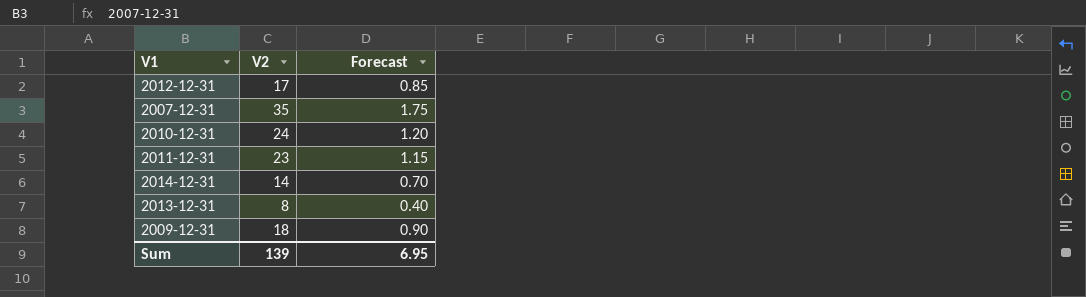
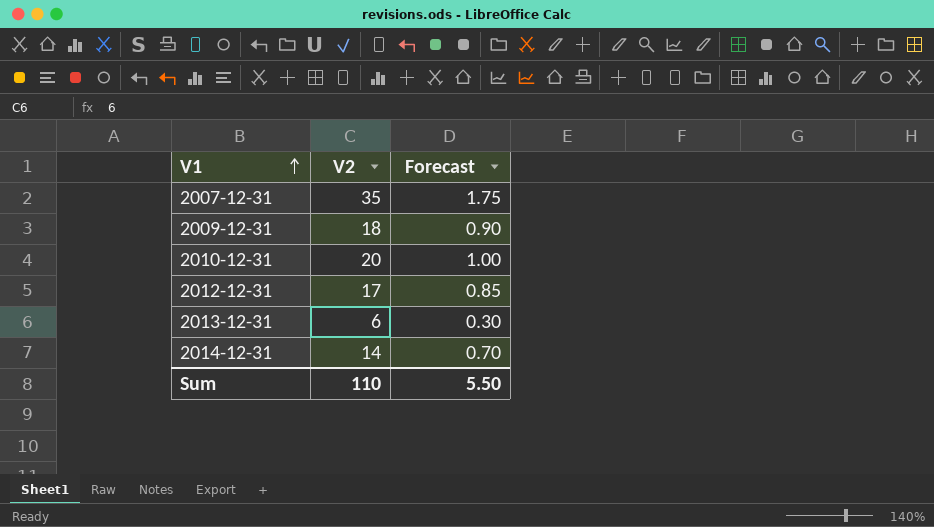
row order: none -> V1 ascending
row 2011-12-31: 23 | 1.15 -> none
2010-12-31 | V2: 24 -> 20
2010-12-31 | Forecast: 1.20 -> 1.00
2013-12-31 | V2: 8 -> 6
2013-12-31 | Forecast: 0.40 -> 0.30
Sum | V2: 139 -> 110
Sum | Forecast: 6.95 -> 5.50

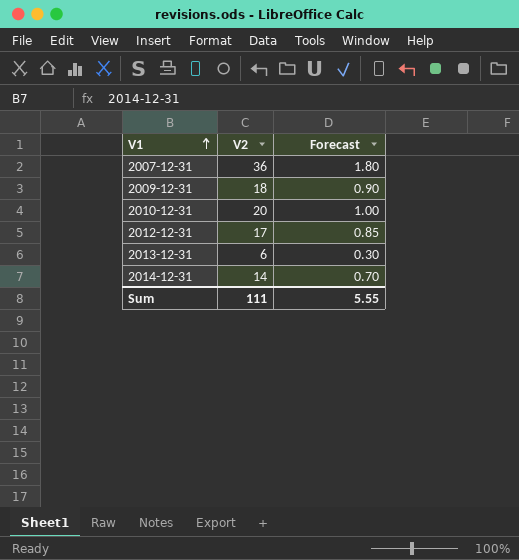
2007-12-31 | V2: 35 -> 36
2007-12-31 | Forecast: 1.75 -> 1.80
Sum | V2: 110 -> 111
Sum | Forecast: 5.50 -> 5.55

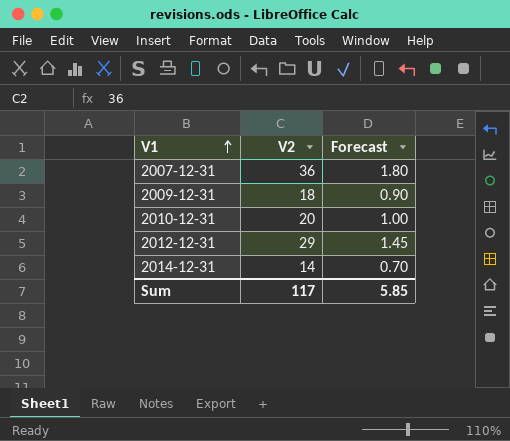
row 2013-12-31: 6 | 0.30 -> none
2012-12-31 | V2: 17 -> 29
2012-12-31 | Forecast: 0.85 -> 1.45
Sum | V2: 111 -> 117
Sum | Forecast: 5.55 -> 5.85

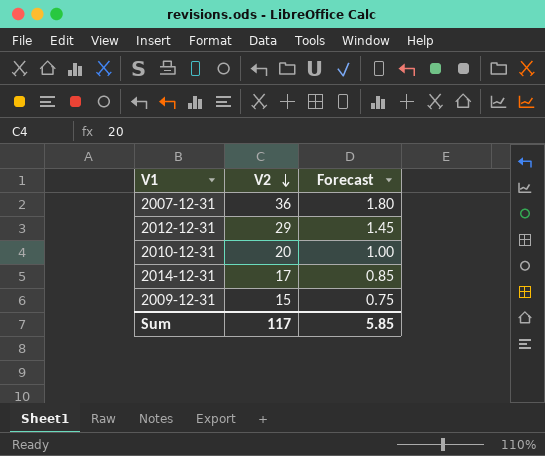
row order: V1 ascending -> V2 descending
2014-12-31 | V2: 14 -> 17
2014-12-31 | Forecast: 0.70 -> 0.85
2009-12-31 | V2: 18 -> 15
2009-12-31 | Forecast: 0.90 -> 0.75

